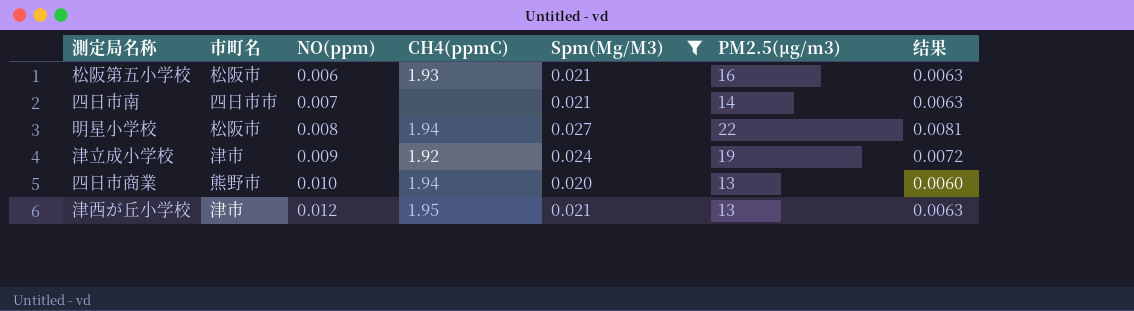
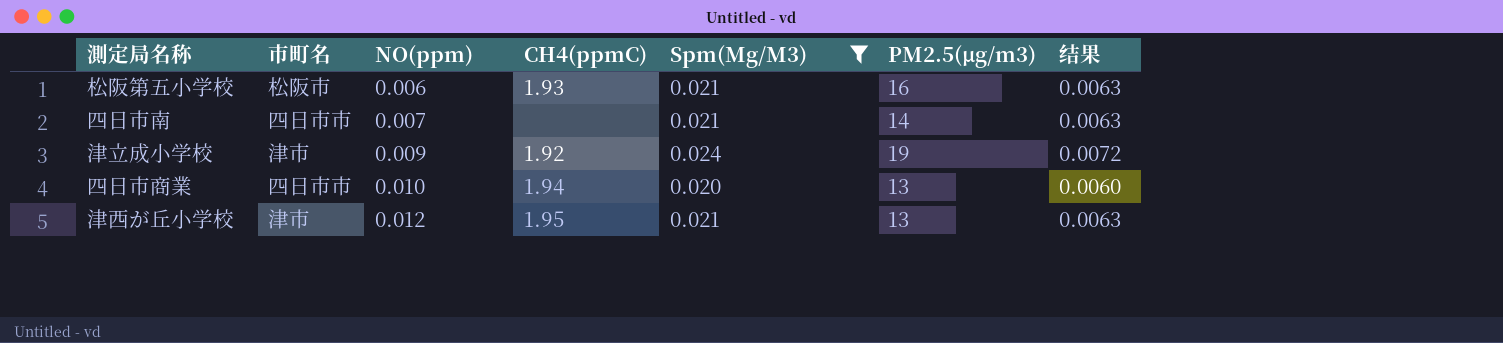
row 明星小学校: 松阪市 | 0.008 | 1.94 | 0.027 | 22 | 0.0081 -> none
四日市商業 | 市町名: 熊野市 -> 四日市市

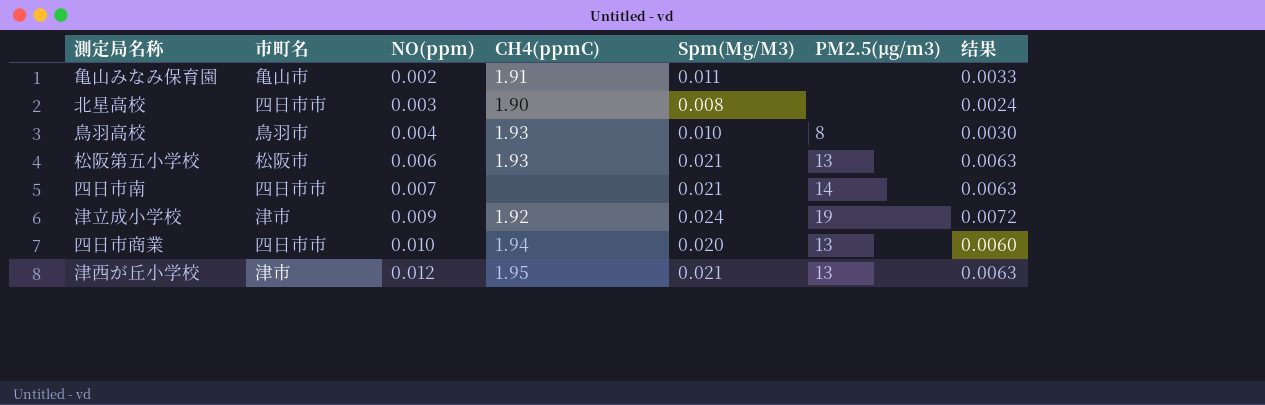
filter: Spm(Mg/M3) >= 0.020 -> none
松阪第五小学校 | PM2.5(μg/m3): 16 -> 13

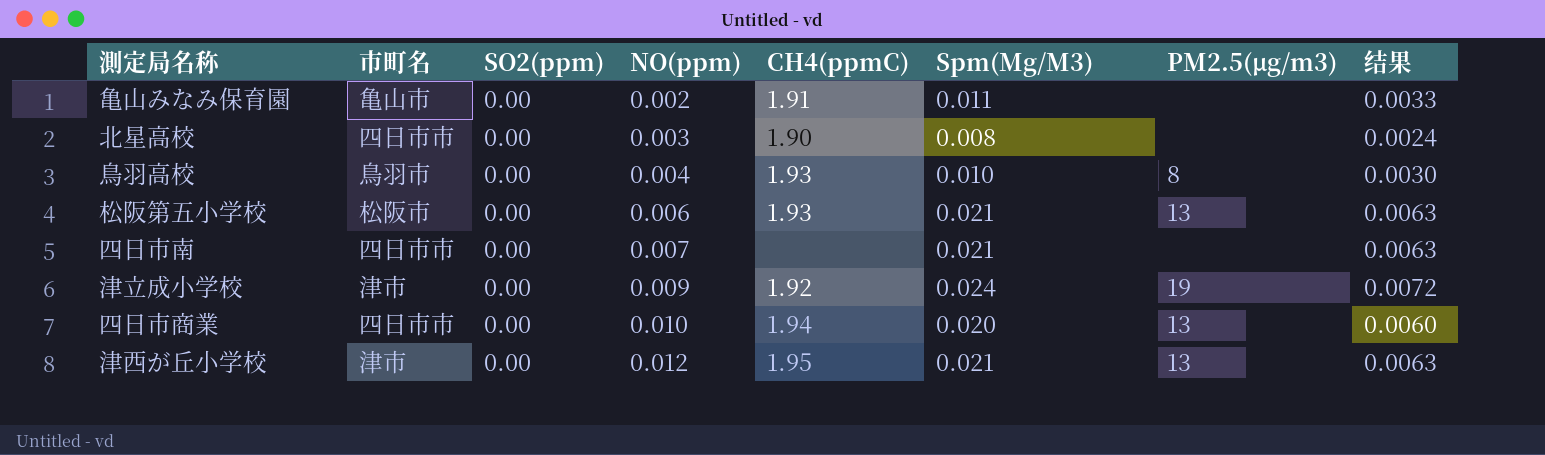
column SO2(ppm) | position: none -> 3
四日市南 | PM2.5(μg/m3): 14 -> none

